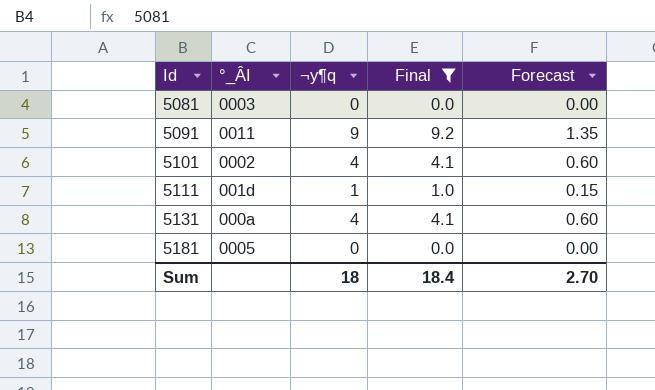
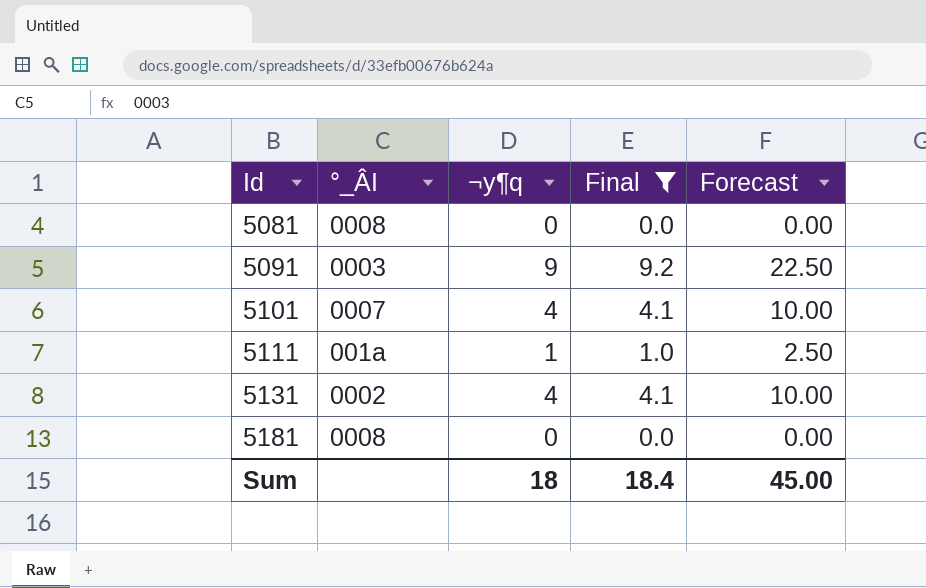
column Forecast | formula: [¬y¶q] * 0.15 -> [¬y¶q] * 2.5
5081 | °_ÂI: 0003 -> 0008
5091 | °_ÂI: 0011 -> 0003
5101 | °_ÂI: 0002 -> 0007
5111 | °_ÂI: 001d -> 001a
5131 | °_ÂI: 000a -> 0002
5181 | °_ÂI: 0005 -> 0008
Sum | Forecast: 2.70 -> 45.00

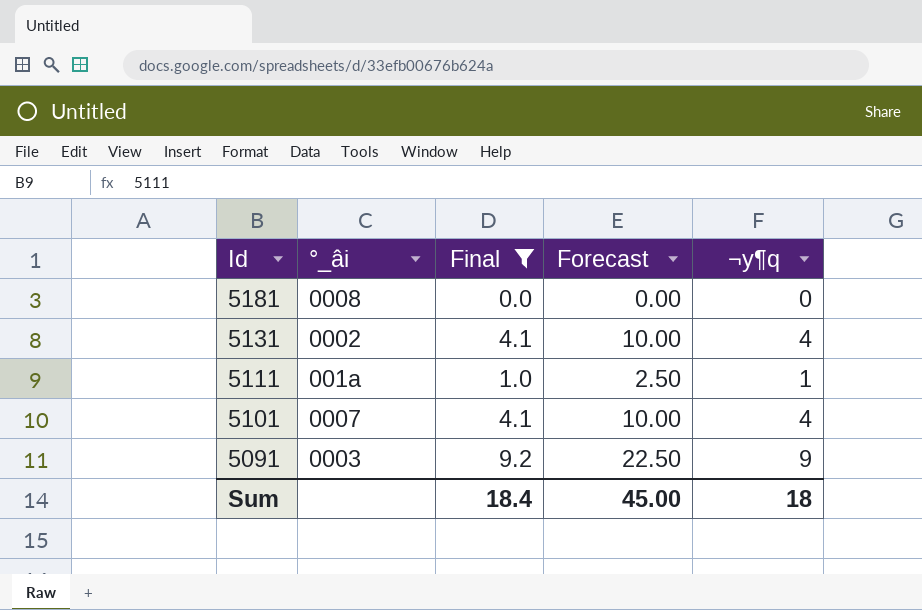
row order: Id ascending -> Id descending
column name: °_ÂI -> °_âi
column ¬y¶q | position: 3 -> 5
row 5081: 0008 | 0 | 0.0 | 0.00 -> none

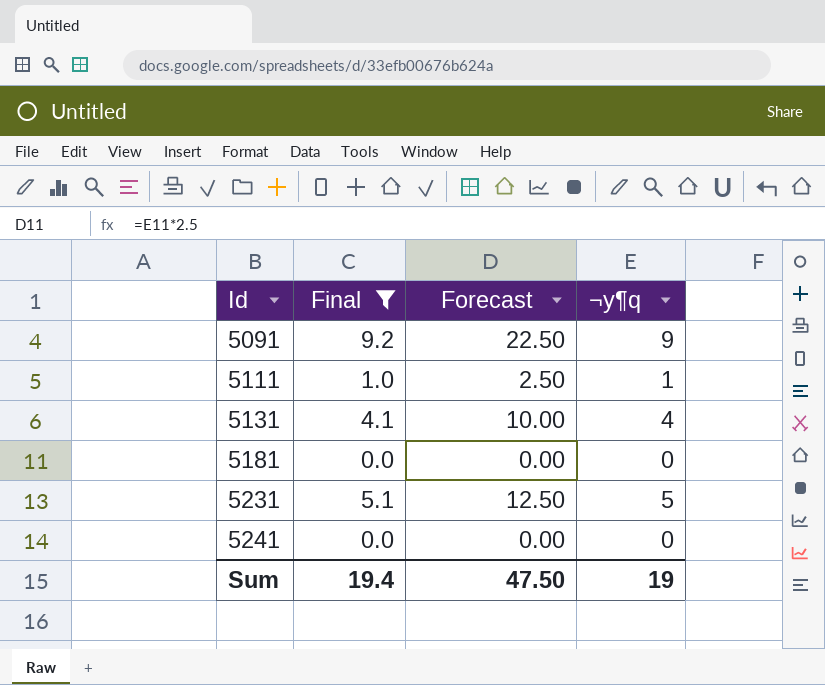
row order: Id descending -> Id ascending
column °_âi | position: 2 -> none
row 5101: 0007 | 4.1 | 10.00 | 4 -> none
row 5231: none -> 5.1 | 12.50 | 5
row 5241: none -> 0.0 | 0.00 | 0
Sum | Final: 18.4 -> 19.4
Sum | Forecast: 45.00 -> 47.50
Sum | ¬y¶q: 18 -> 19

